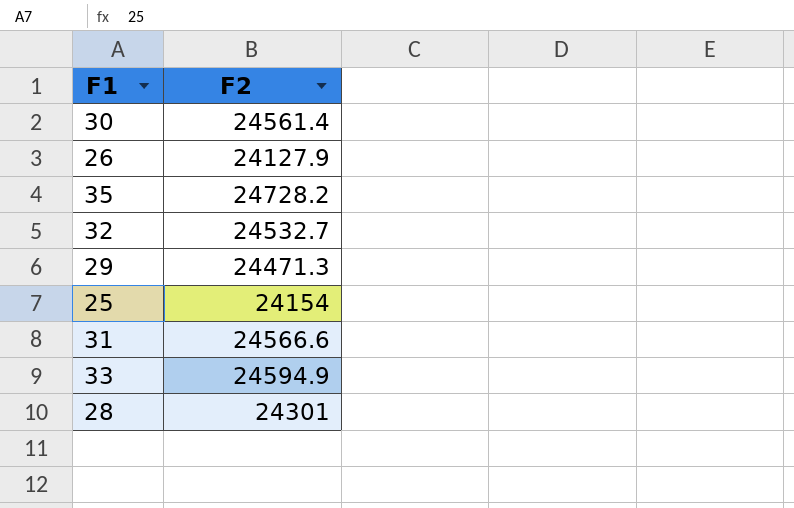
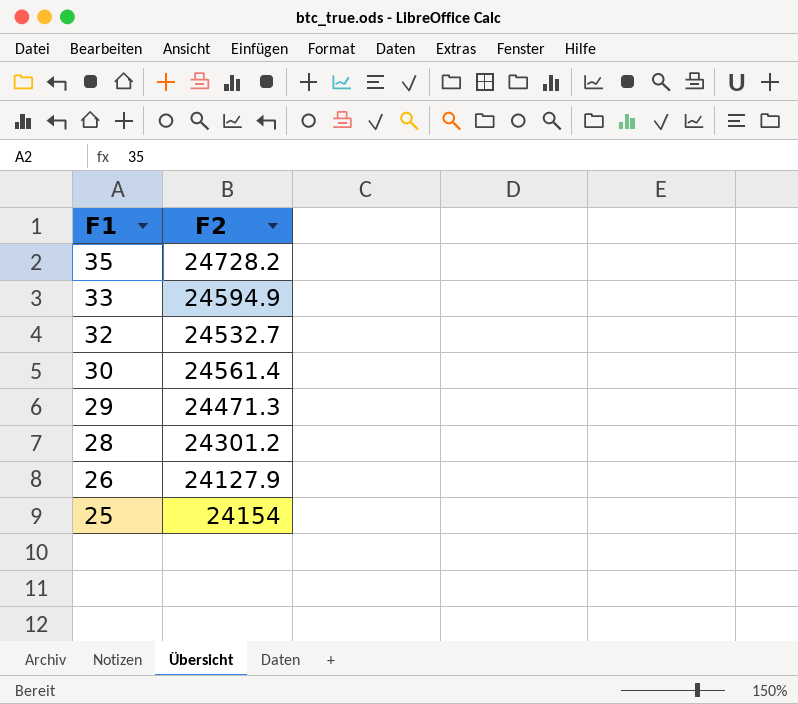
row order: none -> F1 descending
row 31: 24566.6 -> none
28 | F2: 24301 -> 24301.2

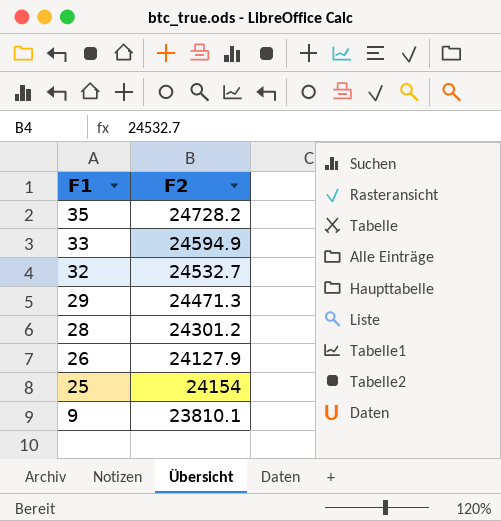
row 30: 24561.4 -> none
row 9: none -> 23810.1

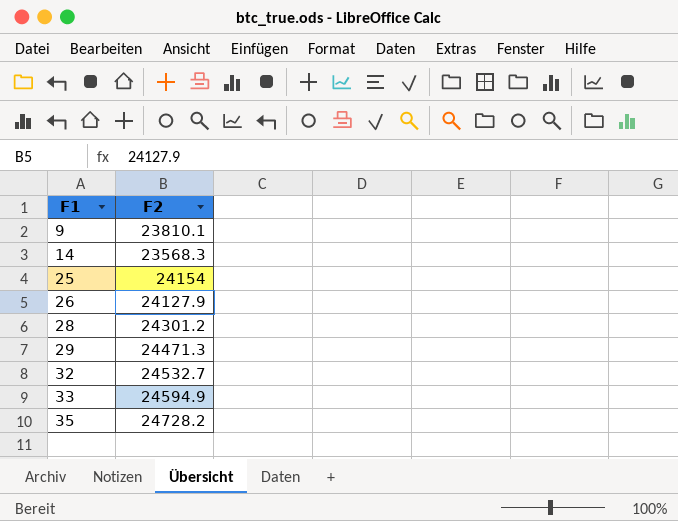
row order: F1 descending -> F1 ascending
row 14: none -> 23568.3

